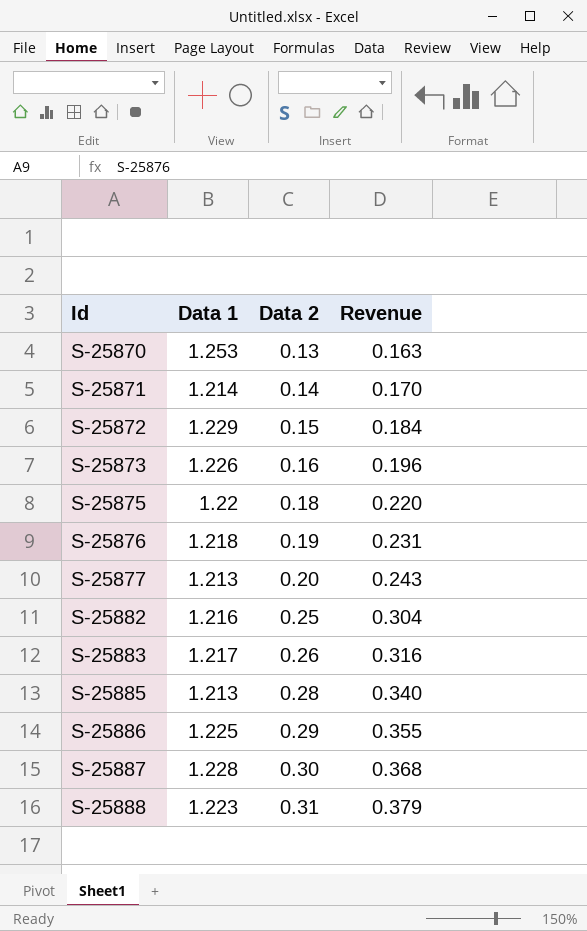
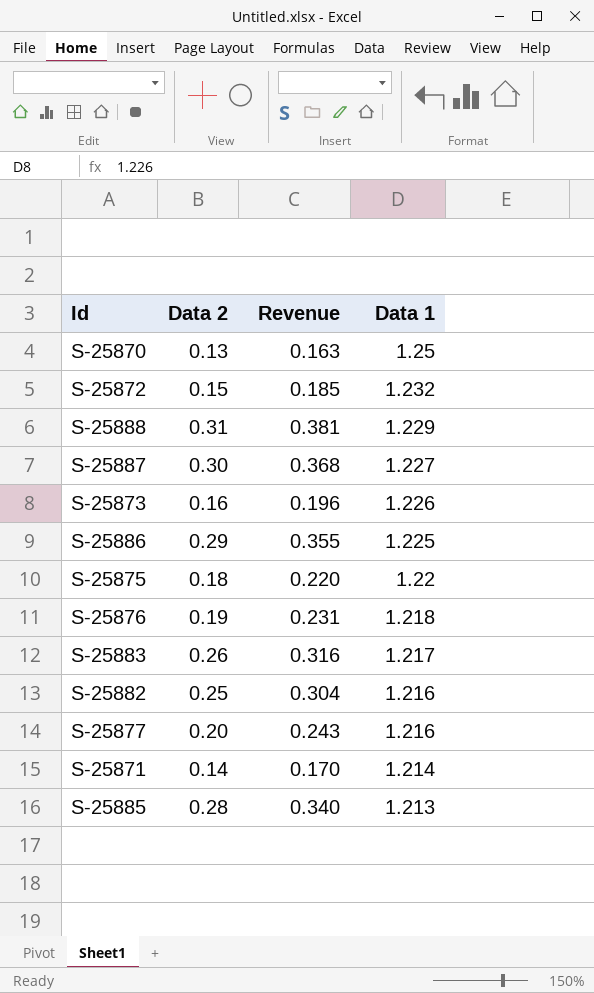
row order: Id ascending -> Data 1 descending
column Data 1 | position: 2 -> 4
S-25870 | Data 1: 1.253 -> 1.25
S-25872 | Revenue: 0.184 -> 0.185
S-25872 | Data 1: 1.229 -> 1.232
S-25888 | Revenue: 0.379 -> 0.381
S-25888 | Data 1: 1.223 -> 1.229
S-25887 | Data 1: 1.228 -> 1.227
S-25877 | Data 1: 1.213 -> 1.216

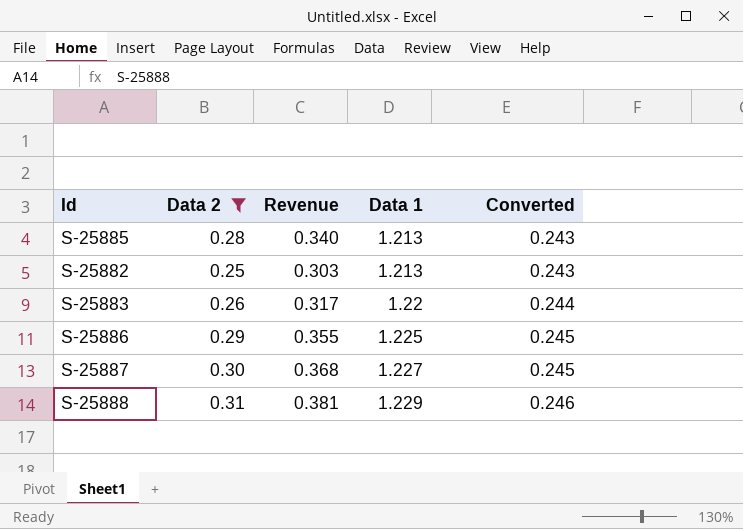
filter: none -> Data 2 >= 0.25
row order: Data 1 descending -> Data 1 ascending
column Converted | formula: none -> [Data 1] * 0.2
S-25882 | Revenue: 0.304 -> 0.303
S-25882 | Data 1: 1.216 -> 1.213
S-25883 | Revenue: 0.316 -> 0.317
S-25883 | Data 1: 1.217 -> 1.22

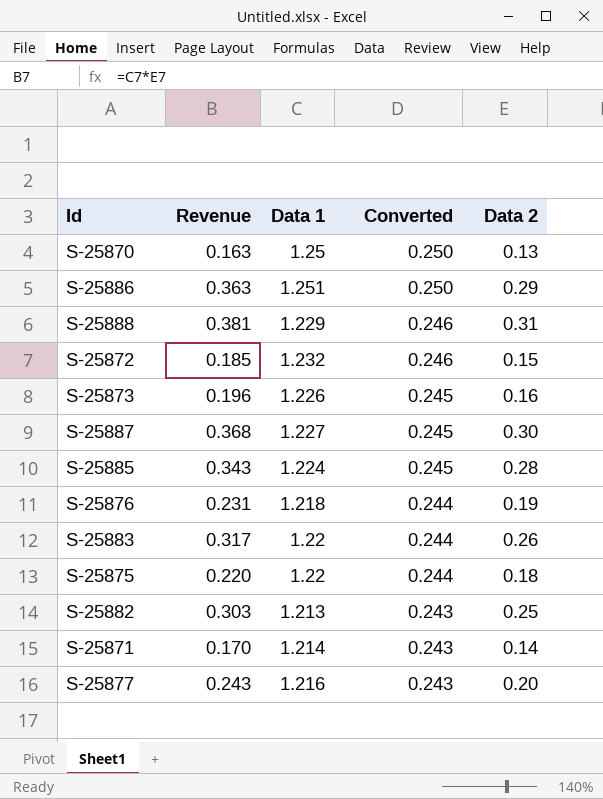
filter: Data 2 >= 0.25 -> none
row order: Data 1 ascending -> Converted descending
column Data 2 | position: 2 -> 5
S-25886 | Revenue: 0.355 -> 0.363
S-25886 | Data 1: 1.225 -> 1.251
S-25886 | Converted: 0.245 -> 0.250
S-25885 | Revenue: 0.340 -> 0.343
S-25885 | Data 1: 1.213 -> 1.224
S-25885 | Converted: 0.243 -> 0.245

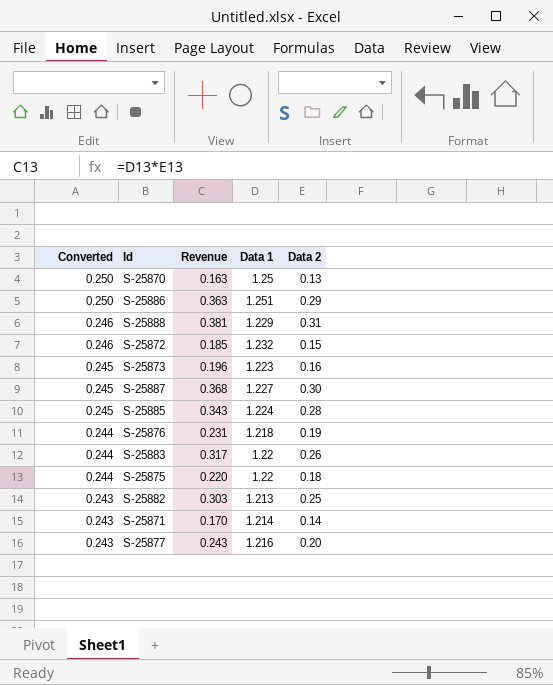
column Converted | position: 4 -> 1
S-25873 | Data 1: 1.226 -> 1.223

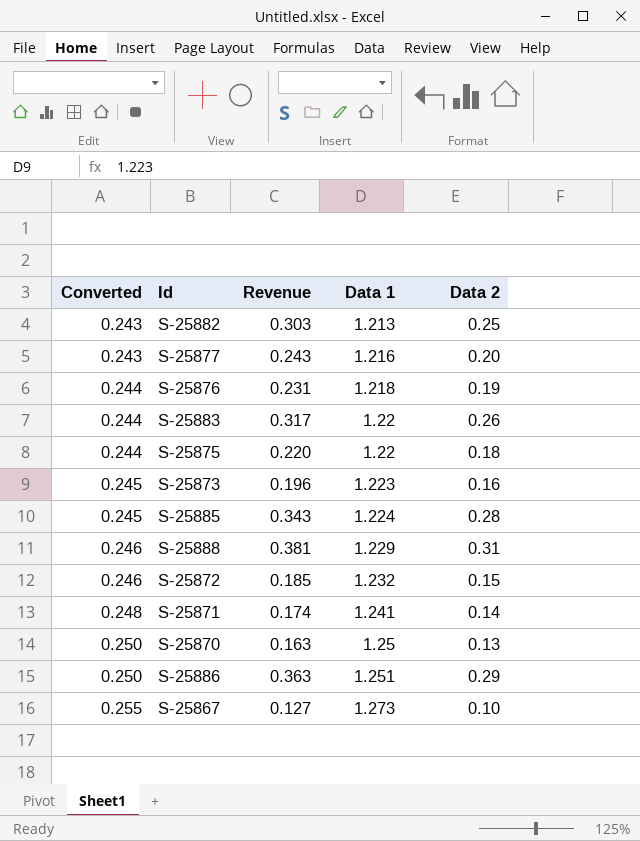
row order: Converted descending -> Converted ascending
row S-25887: 0.245 | 0.368 | 1.227 | 0.30 -> none
S-25871 | Converted: 0.243 -> 0.248
S-25871 | Revenue: 0.170 -> 0.174
S-25871 | Data 1: 1.214 -> 1.241
row S-25867: none -> 0.255 | 0.127 | 1.273 | 0.10

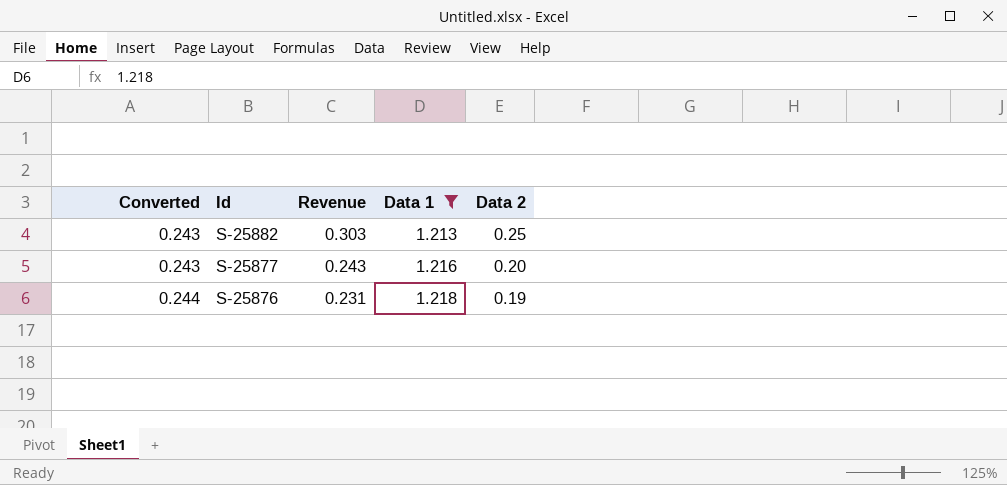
filter: none -> Data 1 <= 1.218

